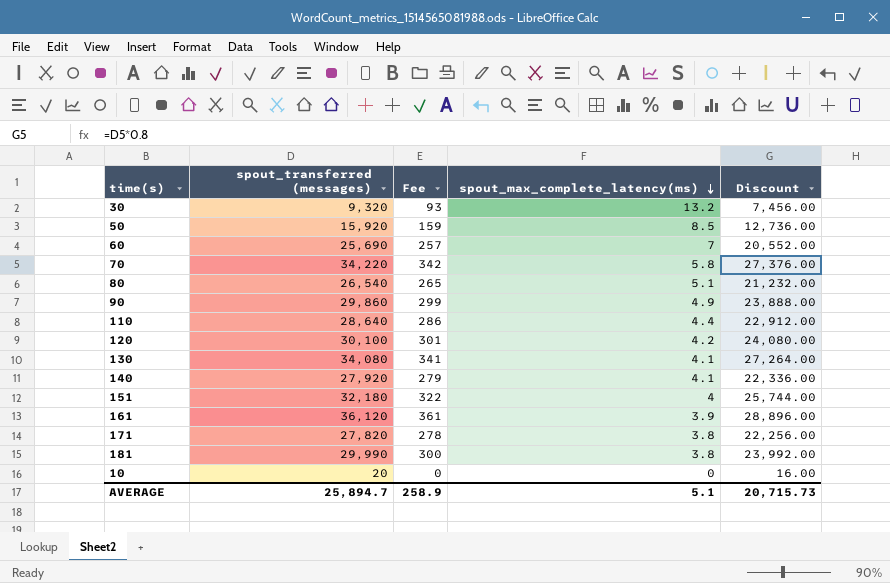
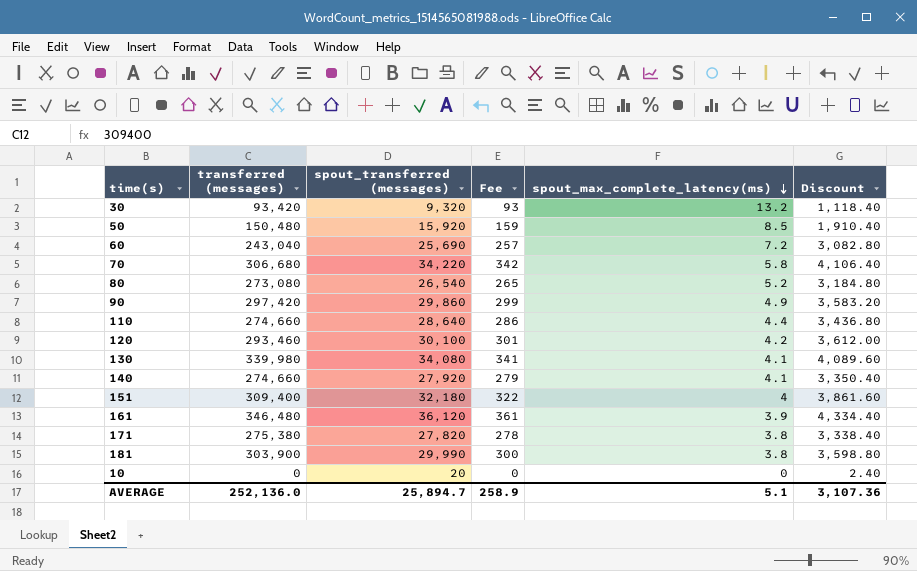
column transferred (messages) | position: none -> 2
column Discount | formula: [spout_transferred (messages)] * 0.8 -> [spout_transferred (messages)] * 0.12
60 | spout_max_complete_latency(ms): 7 -> 7.2
80 | spout_max_complete_latency(ms): 5.1 -> 5.2
AVERAGE | Discount: 20,715.73 -> 3,107.36

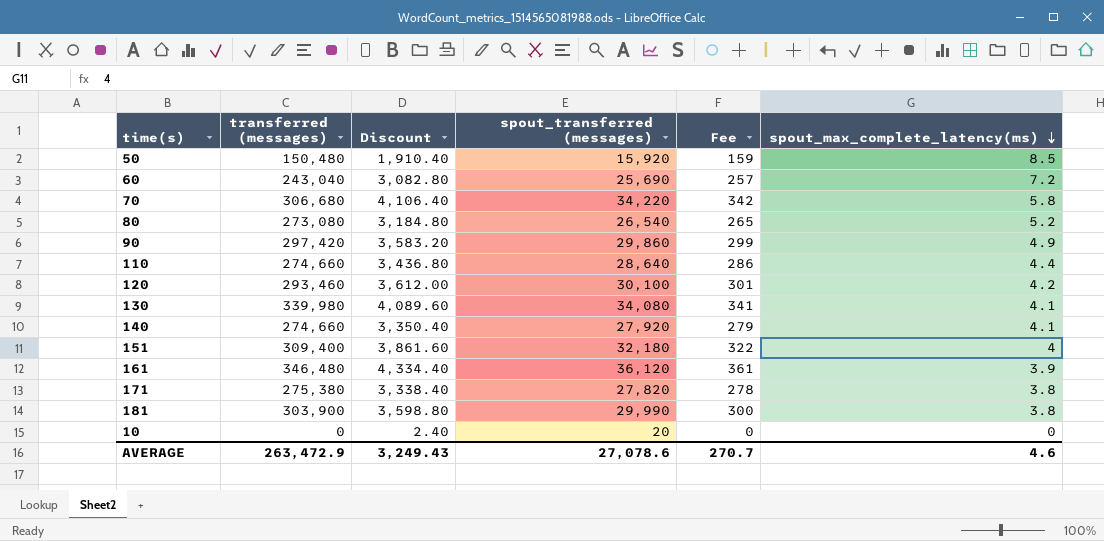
column Discount | position: 6 -> 3
row 30: 93,420 | 9,320 | 93 | 13.2 | 1,118.40 -> none
AVERAGE | transferred (messages): 252,136.0 -> 263,472.9
AVERAGE | Discount: 3,107.36 -> 3,249.43
AVERAGE | spout_transferred (messages): 25,894.7 -> 27,078.6
AVERAGE | Fee: 258.9 -> 270.7
AVERAGE | spout_max_complete_latency(ms): 5.1 -> 4.6

